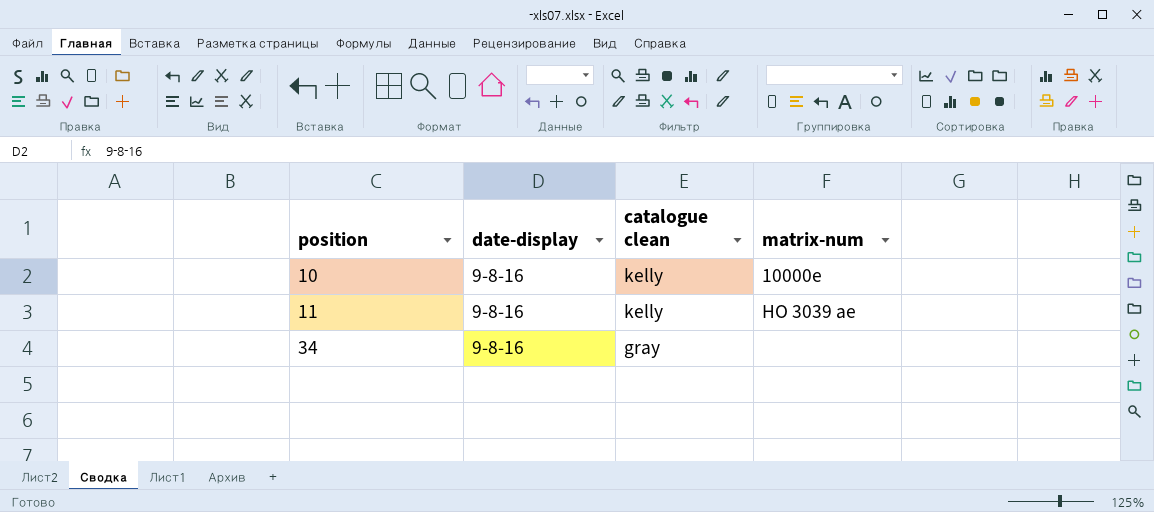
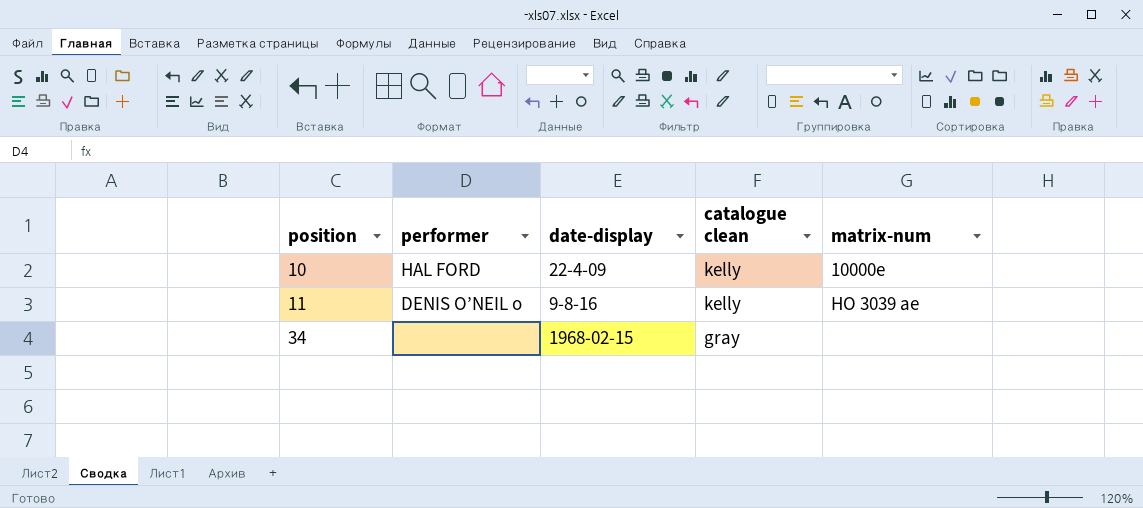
column performer | position: none -> 2
10 | date-display: 9-8-16 -> 22-4-09
34 | date-display: 9-8-16 -> 1968-02-15

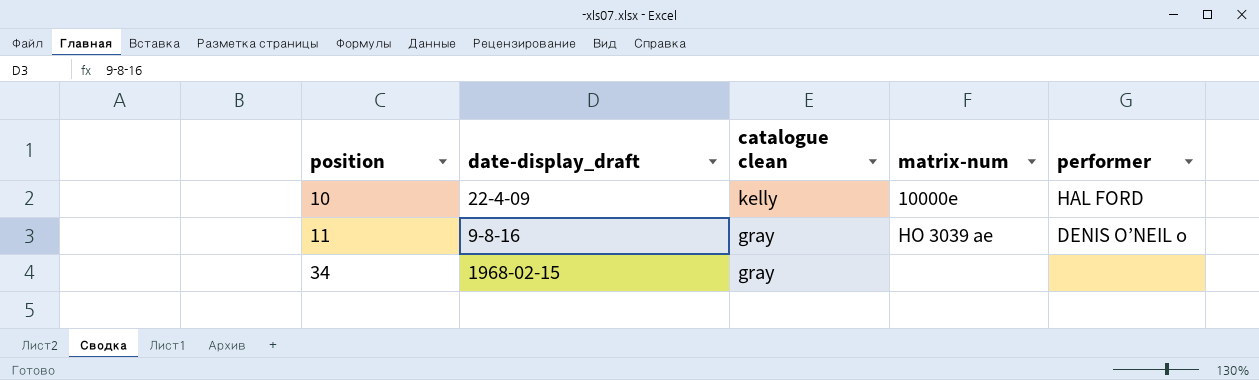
column name: date-display -> date-display_draft
column performer | position: 2 -> 5
11 | catalogue clean: kelly -> gray

